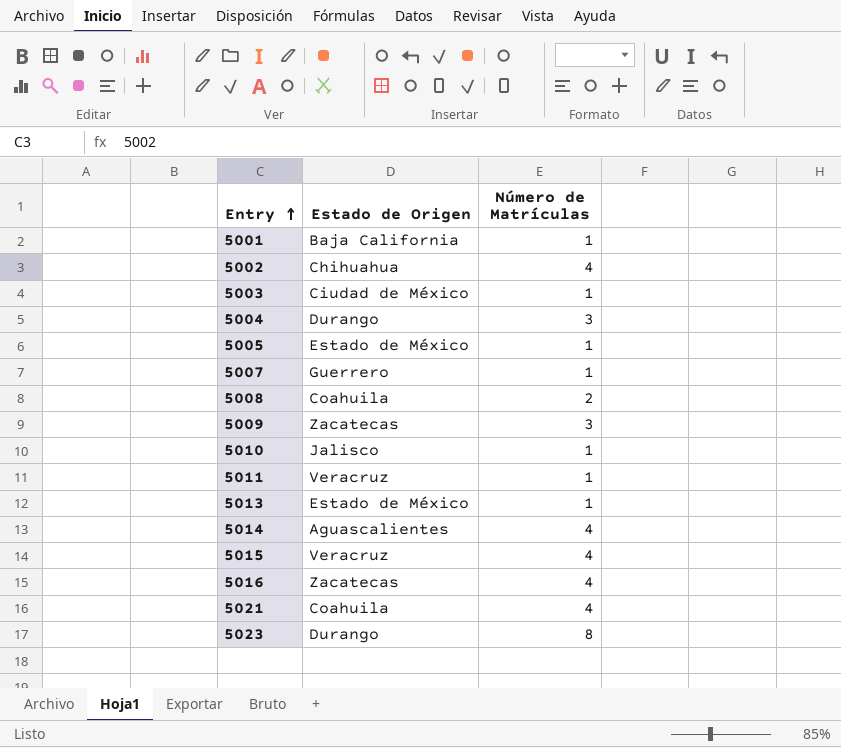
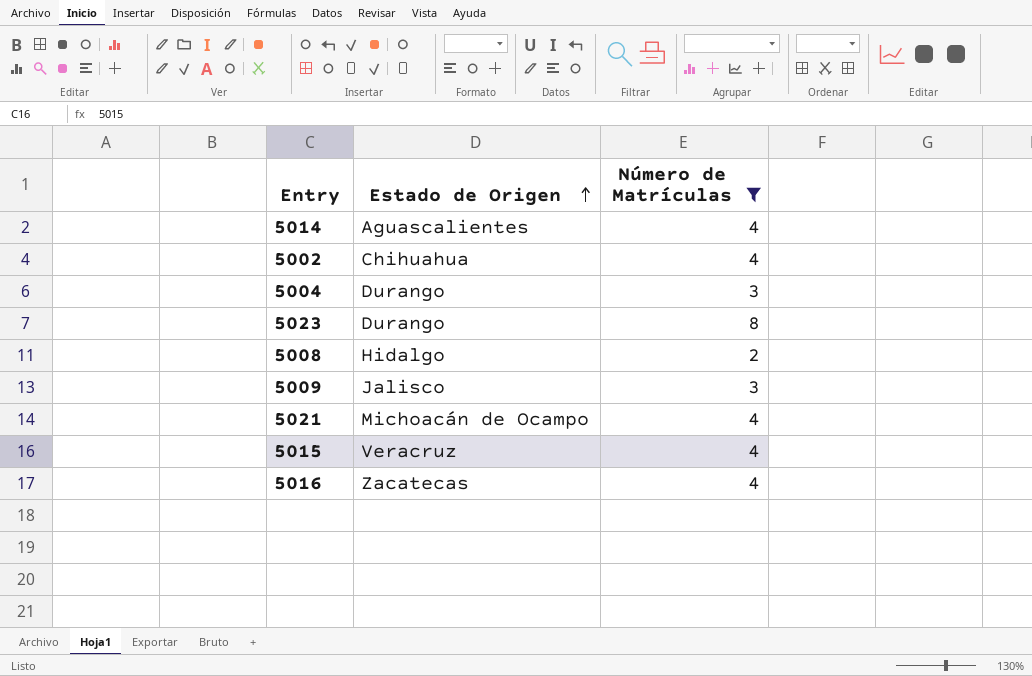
filter: none -> Número de Matrículas != 1
row order: Entry ascending -> Estado de Origen ascending
5008 | Estado de Origen: Coahuila -> Hidalgo
5009 | Estado de Origen: Zacatecas -> Jalisco
5021 | Estado de Origen: Coahuila -> Michoacán de Ocampo

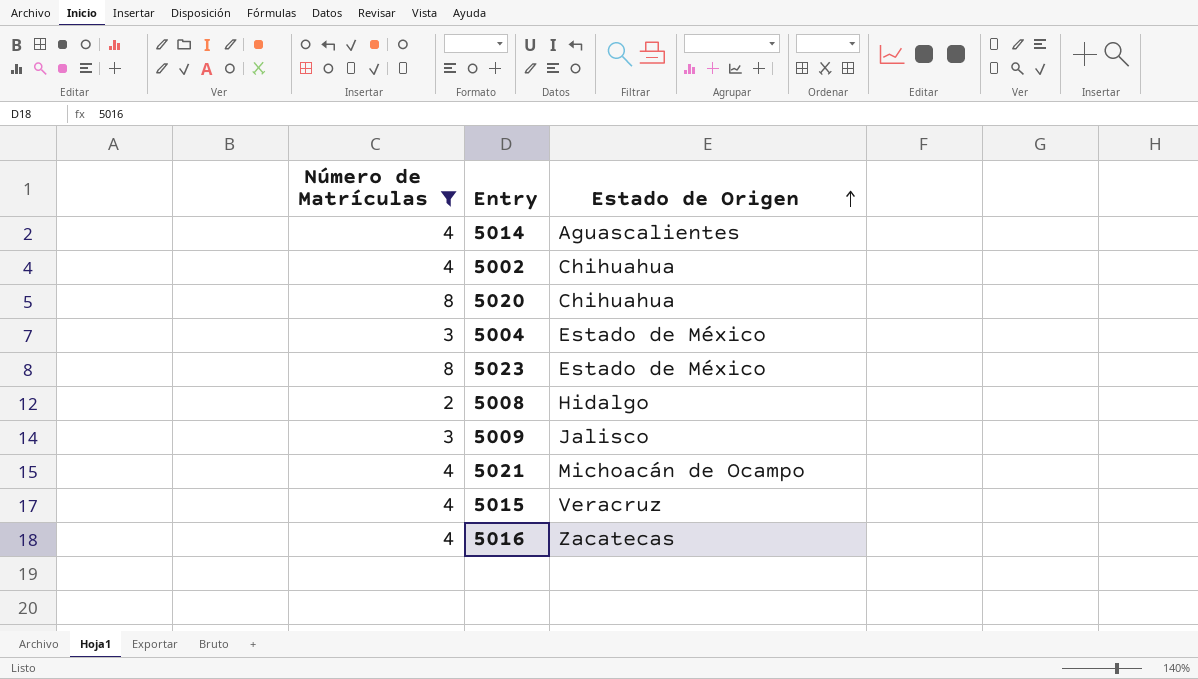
column Número de Matrículas | position: 3 -> 1
row 5020: none -> 8 | Chihuahua
5004 | Estado de Origen: Durango -> Estado de México
5023 | Estado de Origen: Durango -> Estado de México

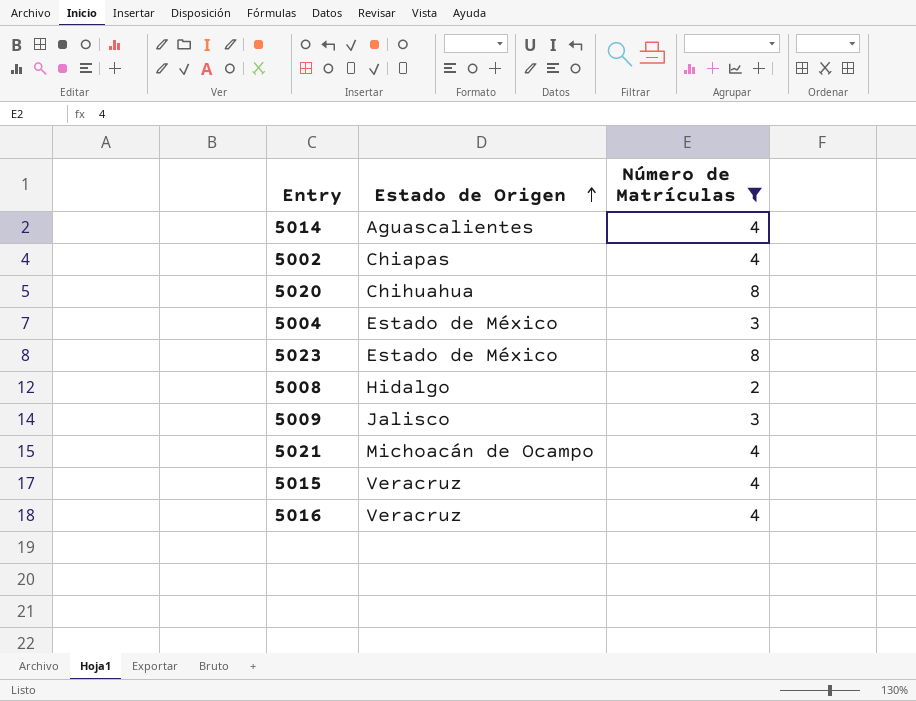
column Número de Matrículas | position: 1 -> 3
5002 | Estado de Origen: Chihuahua -> Chiapas
5016 | Estado de Origen: Zacatecas -> Veracruz

